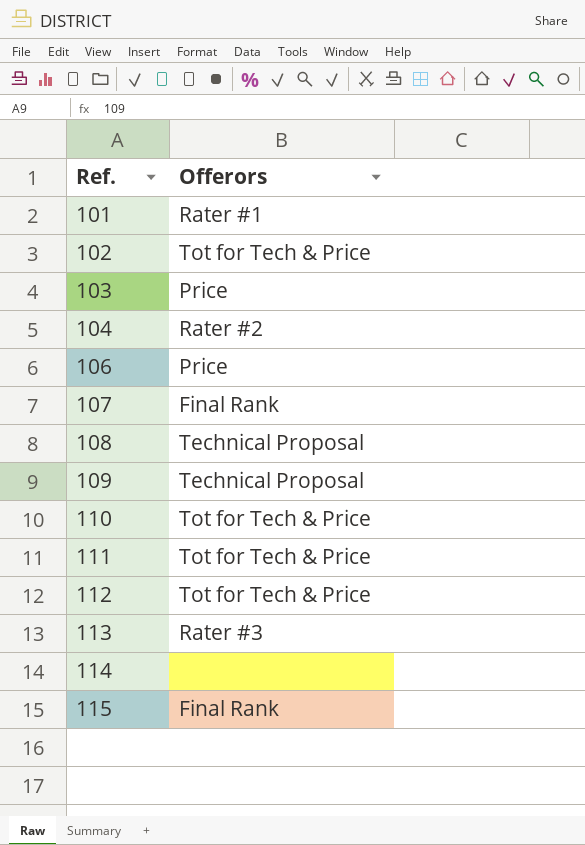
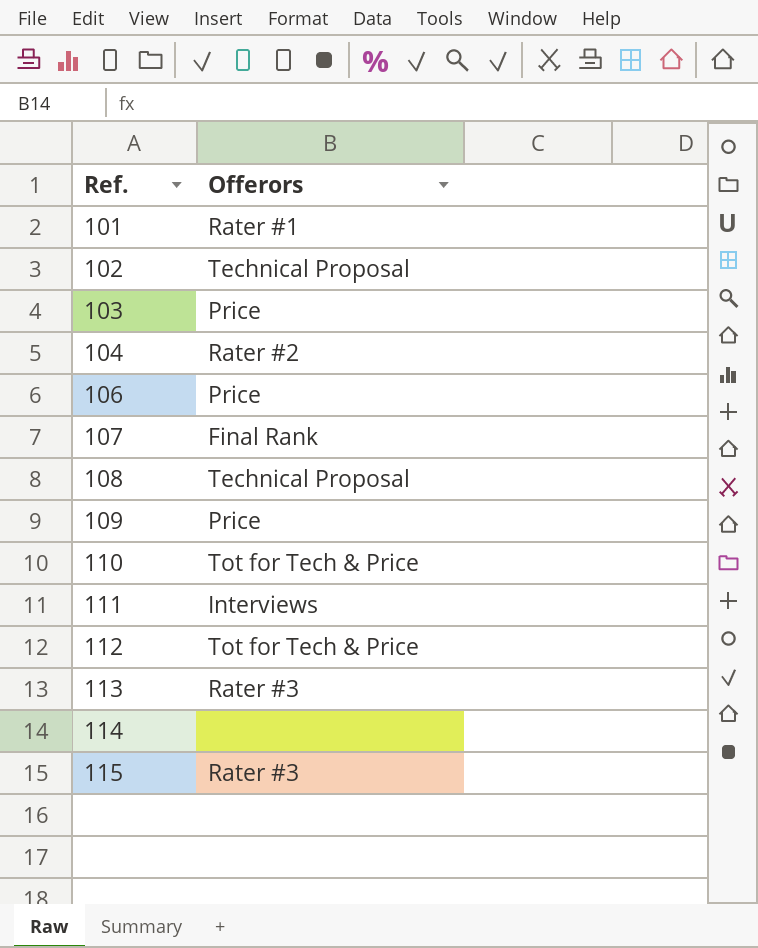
102 | Offerors: Tot for Tech & Price -> Technical Proposal
109 | Offerors: Technical Proposal -> Price
111 | Offerors: Tot for Tech & Price -> Interviews
115 | Offerors: Final Rank -> Rater #3

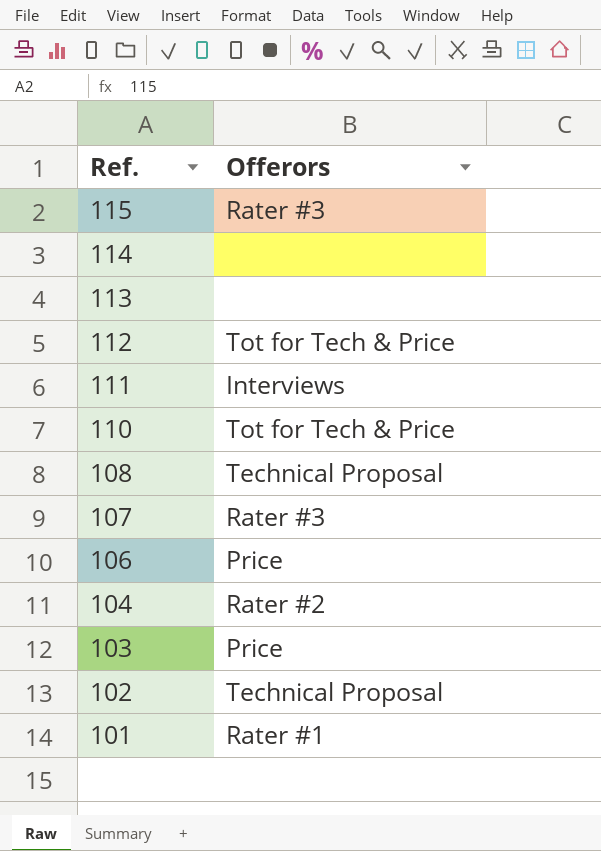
row order: Ref. ascending -> Ref. descending
row 109: Price -> none
113 | Offerors: Rater #3 -> none
107 | Offerors: Final Rank -> Rater #3

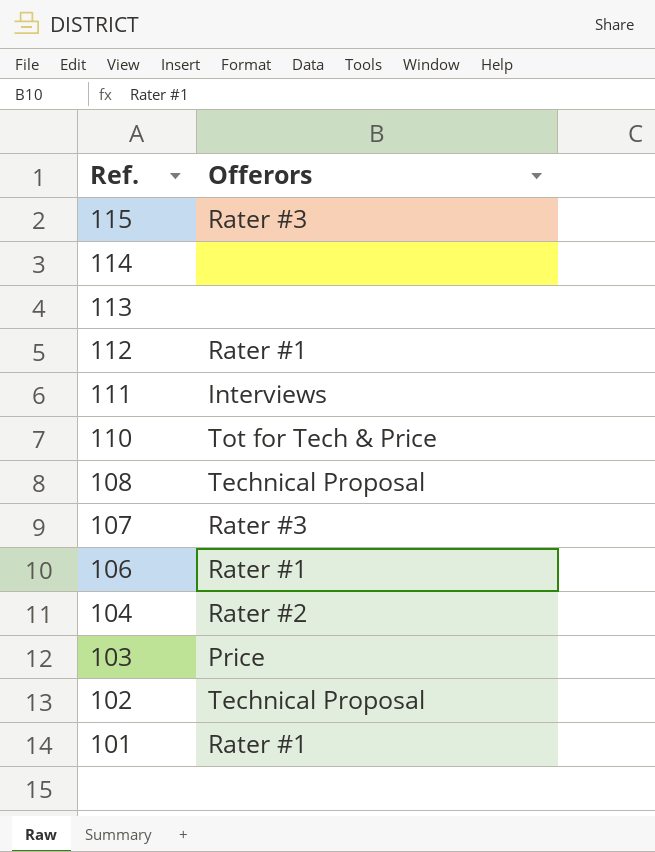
112 | Offerors: Tot for Tech & Price -> Rater #1
106 | Offerors: Price -> Rater #1

